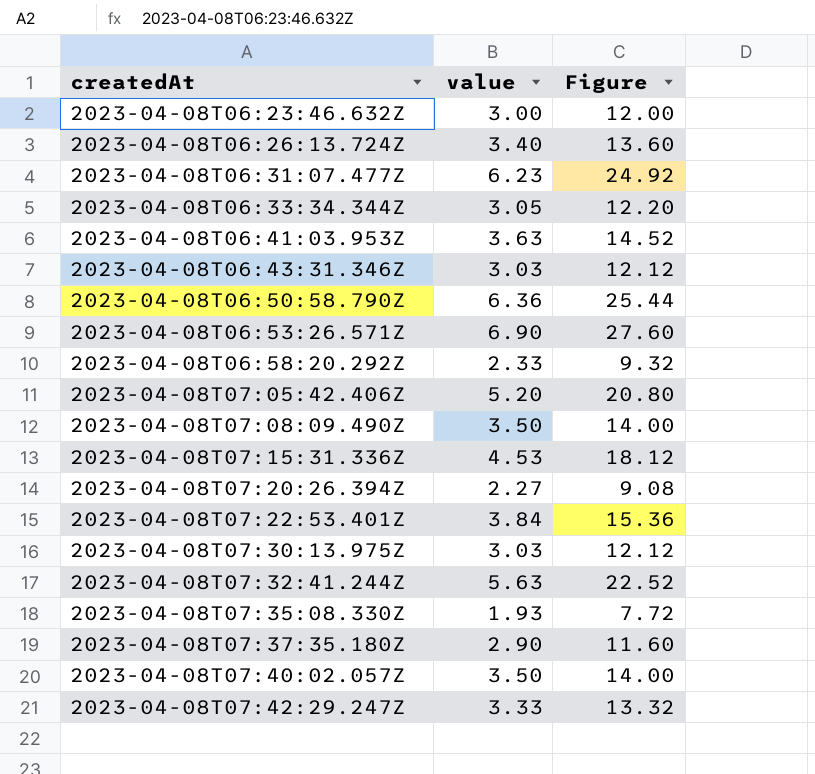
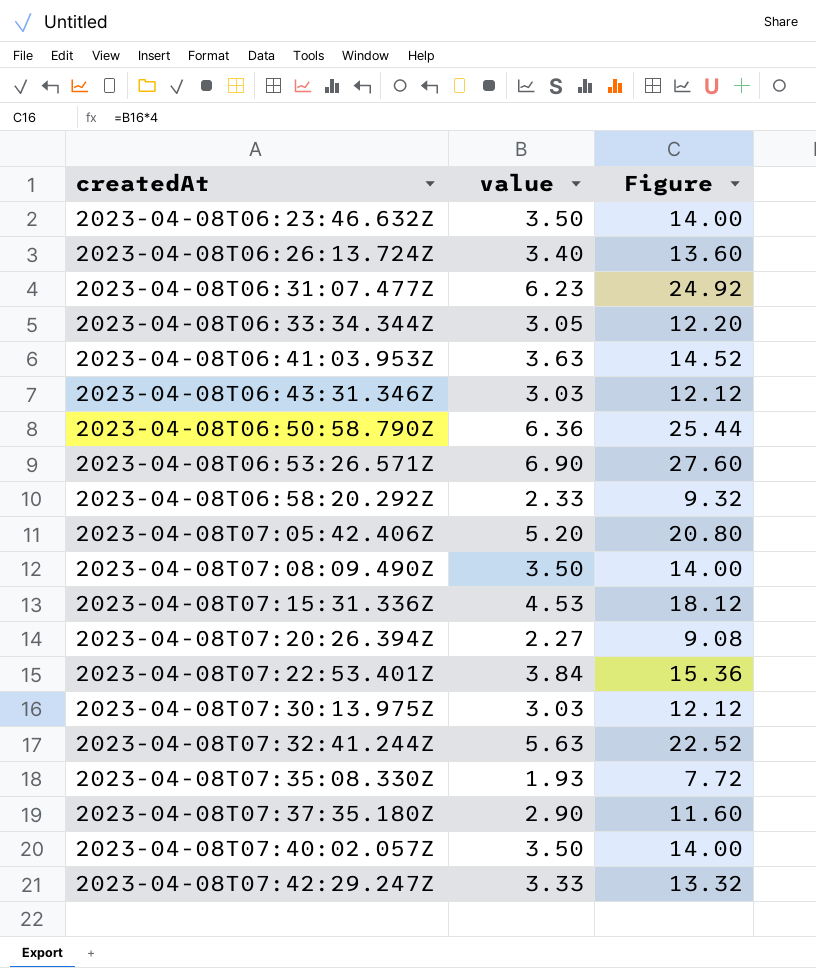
2023-04-08T06:23:46.632Z | value: 3.00 -> 3.50
2023-04-08T06:23:46.632Z | Figure: 12.00 -> 14.00

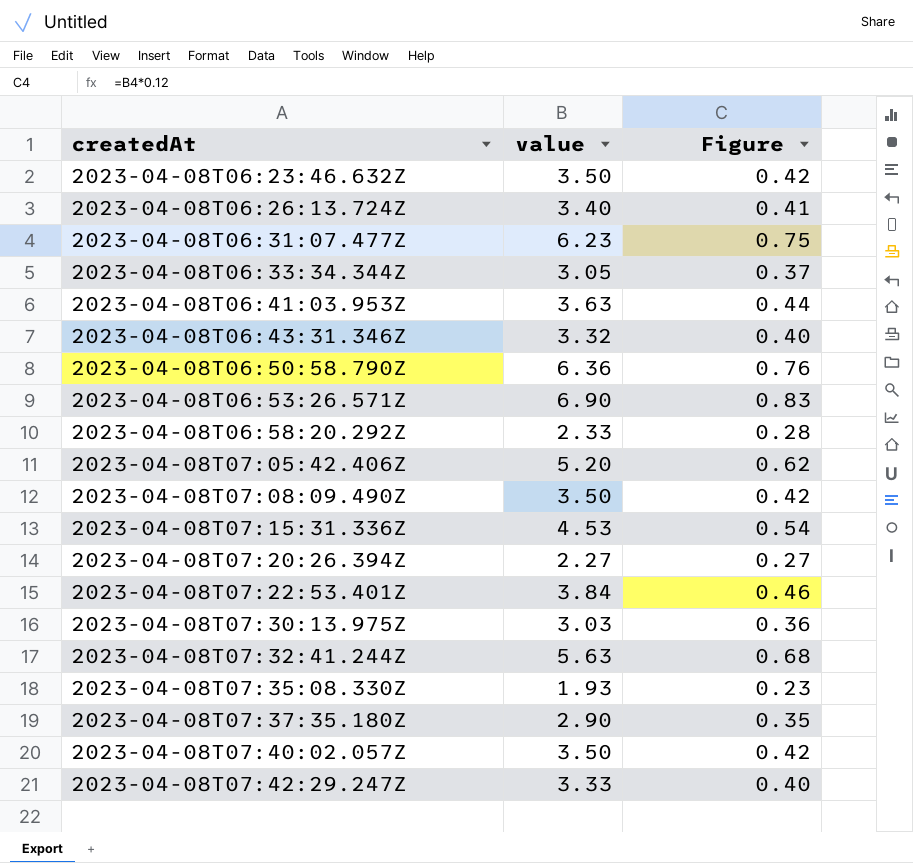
column Figure | formula: [value] * 4 -> [value] * 0.12
2023-04-08T06:43:31.346Z | value: 3.03 -> 3.32

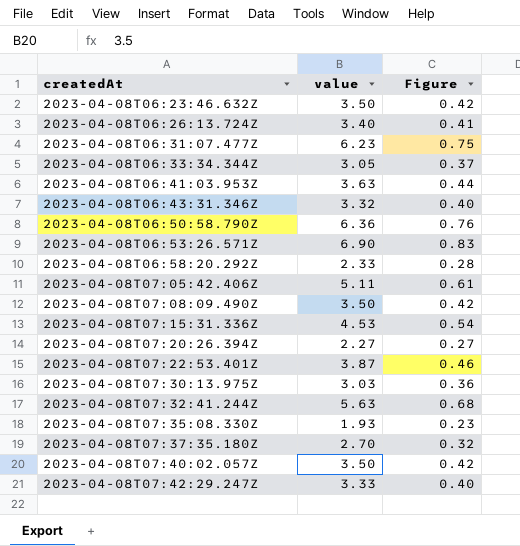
2023-04-08T07:05:42.406Z | value: 5.20 -> 5.11
2023-04-08T07:05:42.406Z | Figure: 0.62 -> 0.61
2023-04-08T07:22:53.401Z | value: 3.84 -> 3.87
2023-04-08T07:37:35.180Z | value: 2.90 -> 2.70
2023-04-08T07:37:35.180Z | Figure: 0.35 -> 0.32

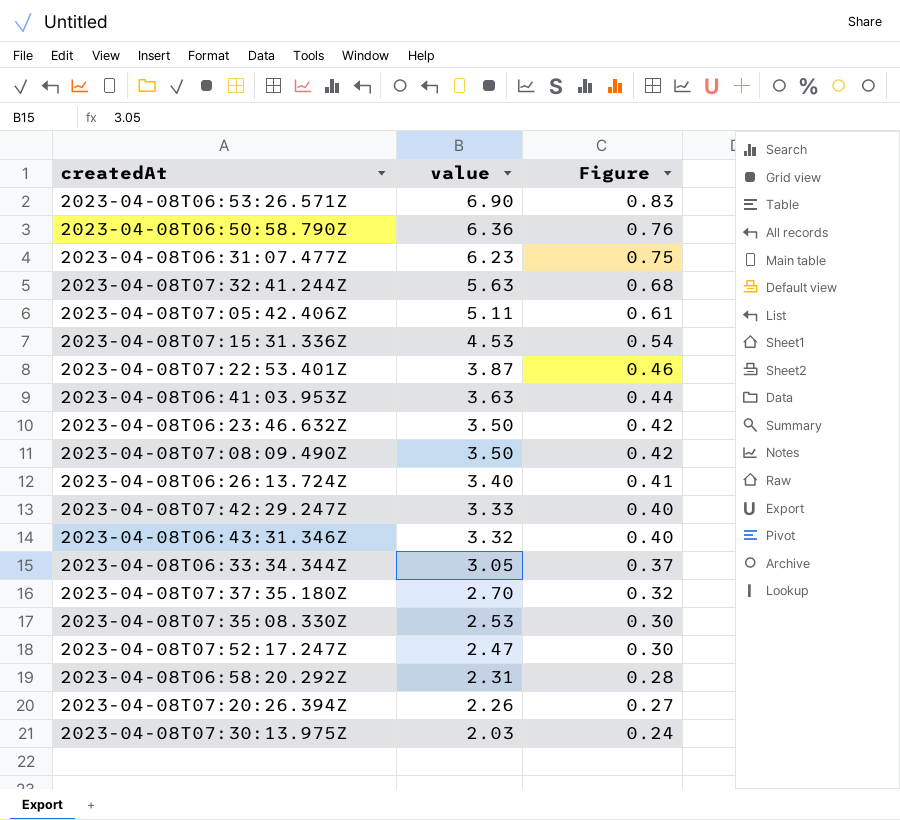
row order: createdAt ascending -> value descending
row 2023-04-08T07:40:02.057Z: 3.50 | 0.42 -> none
2023-04-08T07:35:08.330Z | value: 1.93 -> 2.53
2023-04-08T07:35:08.330Z | Figure: 0.23 -> 0.30
row 2023-04-08T07:52:17.247Z: none -> 2.47 | 0.30
2023-04-08T06:58:20.292Z | value: 2.33 -> 2.31
2023-04-08T07:20:26.394Z | value: 2.27 -> 2.26
2023-04-08T07:30:13.975Z | value: 3.03 -> 2.03
2023-04-08T07:30:13.975Z | Figure: 0.36 -> 0.24

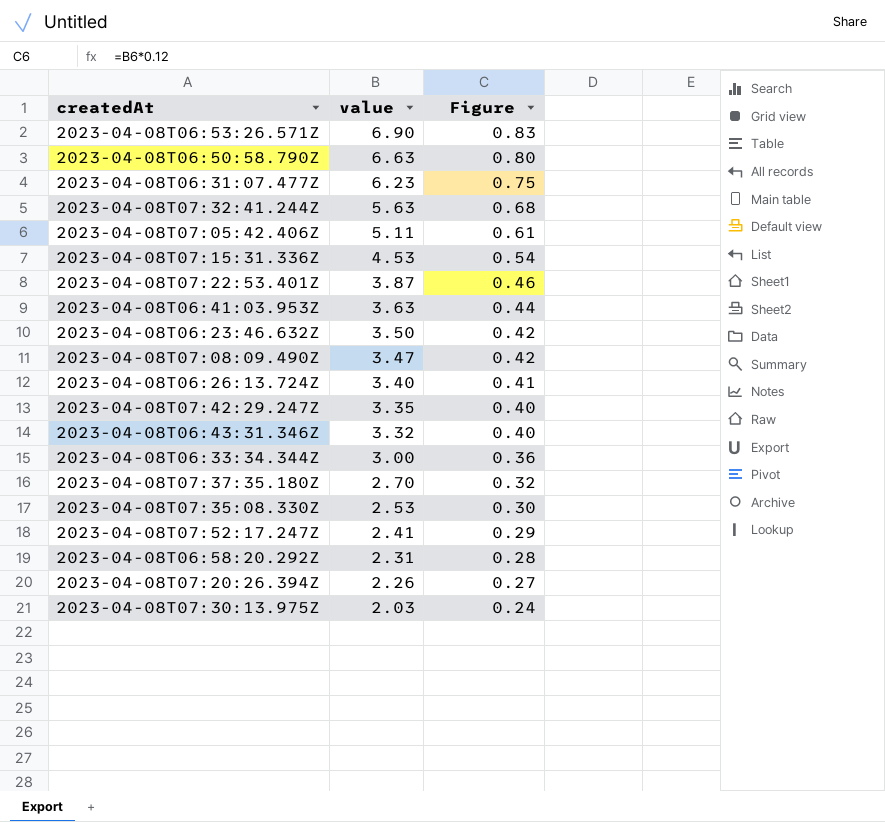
2023-04-08T06:50:58.790Z | value: 6.36 -> 6.63
2023-04-08T06:50:58.790Z | Figure: 0.76 -> 0.80
2023-04-08T07:08:09.490Z | value: 3.50 -> 3.47
2023-04-08T07:42:29.247Z | value: 3.33 -> 3.35
2023-04-08T06:33:34.344Z | value: 3.05 -> 3.00
2023-04-08T06:33:34.344Z | Figure: 0.37 -> 0.36
2023-04-08T07:52:17.247Z | value: 2.47 -> 2.41
2023-04-08T07:52:17.247Z | Figure: 0.30 -> 0.29

